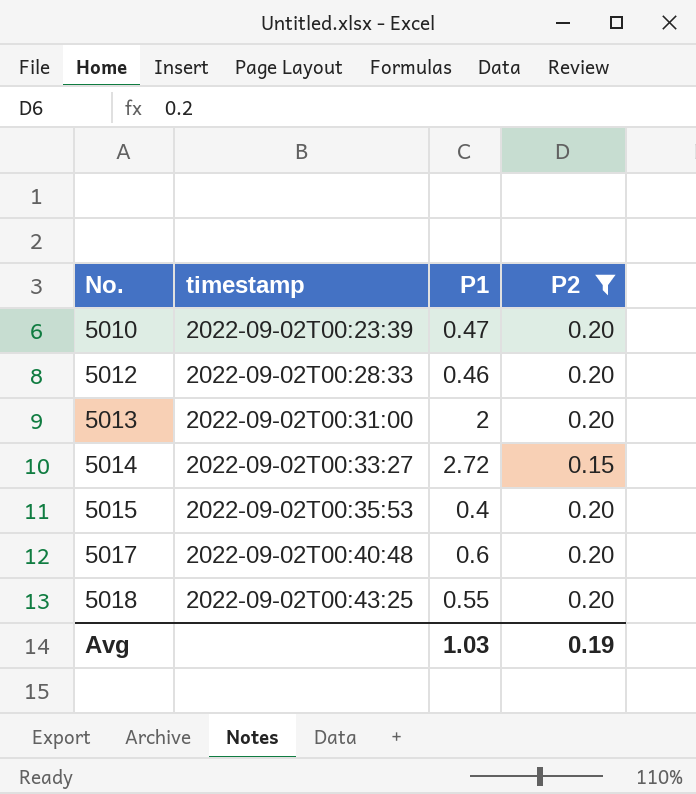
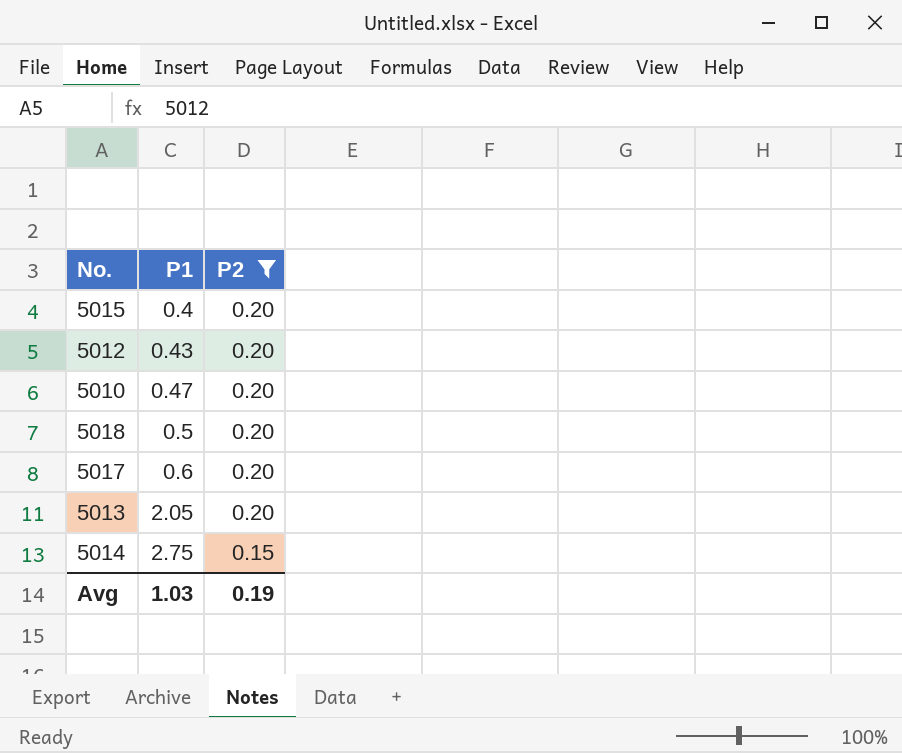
row order: No. ascending -> P1 ascending
column timestamp | position: 2 -> none
5012 | P1: 0.46 -> 0.43
5018 | P1: 0.55 -> 0.5
5013 | P1: 2 -> 2.05
5014 | P1: 2.72 -> 2.75

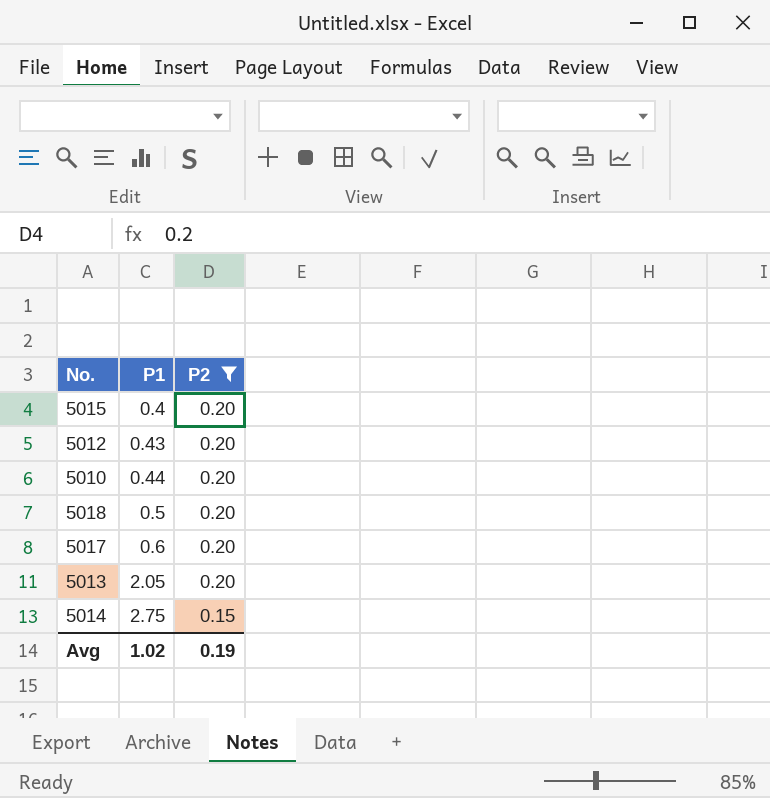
5010 | P1: 0.47 -> 0.44
Avg | P1: 1.03 -> 1.02

